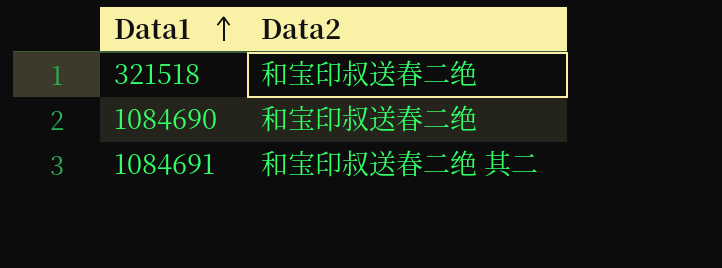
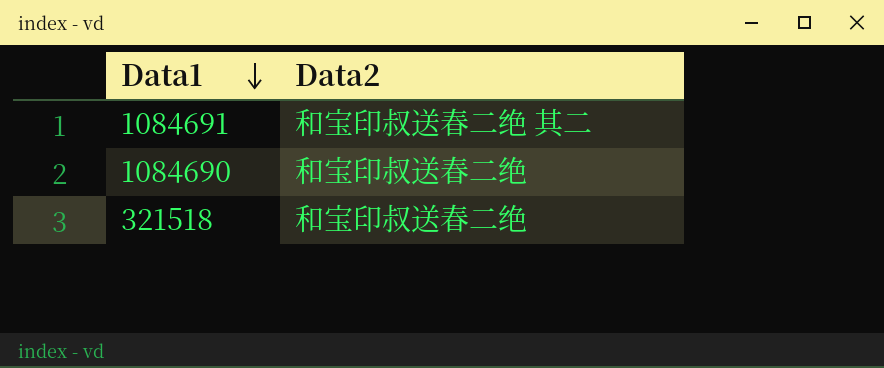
row order: Data1 ascending -> Data1 descending

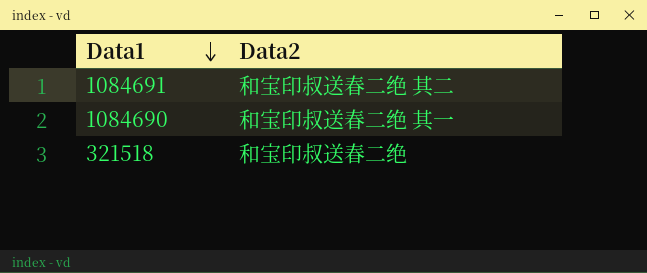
1084690 | Data2: 和宝印叔送春二绝 -> 和宝印叔送春二绝 其一

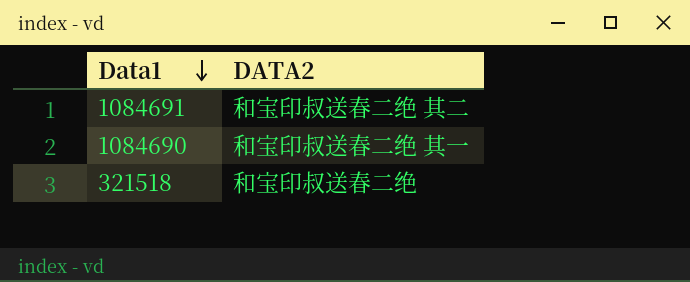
column name: Data2 -> DATA2

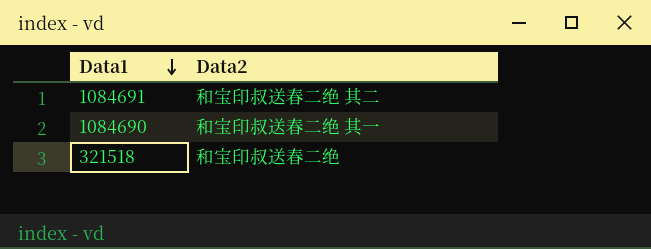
column name: DATA2 -> Data2

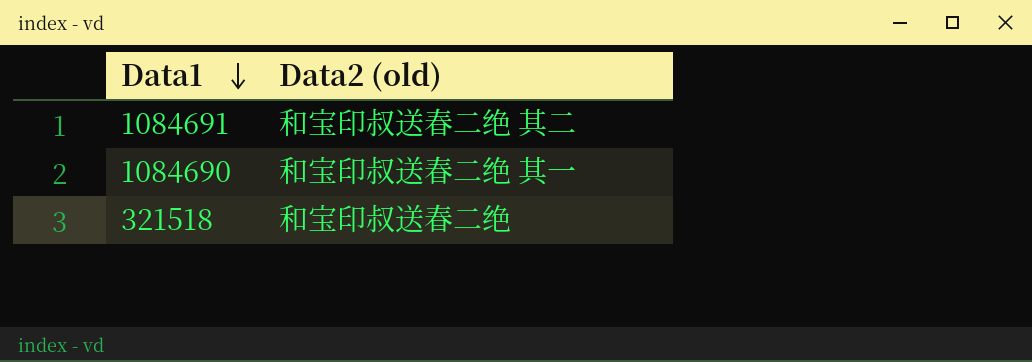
column name: Data2 -> Data2 (old)

